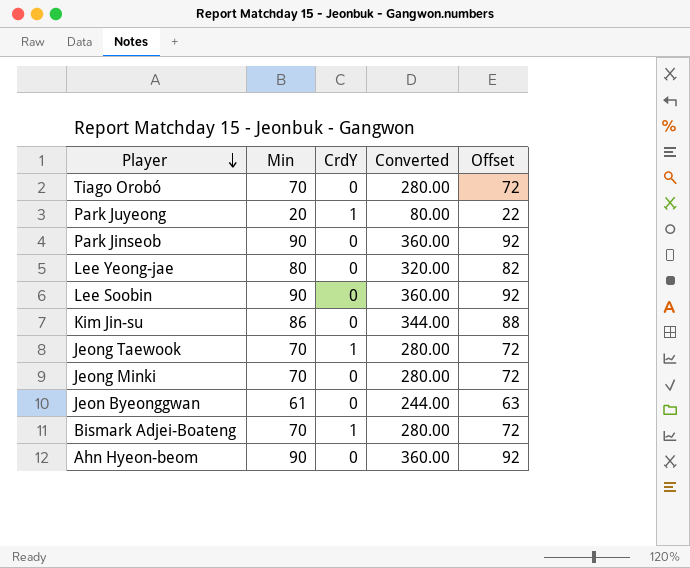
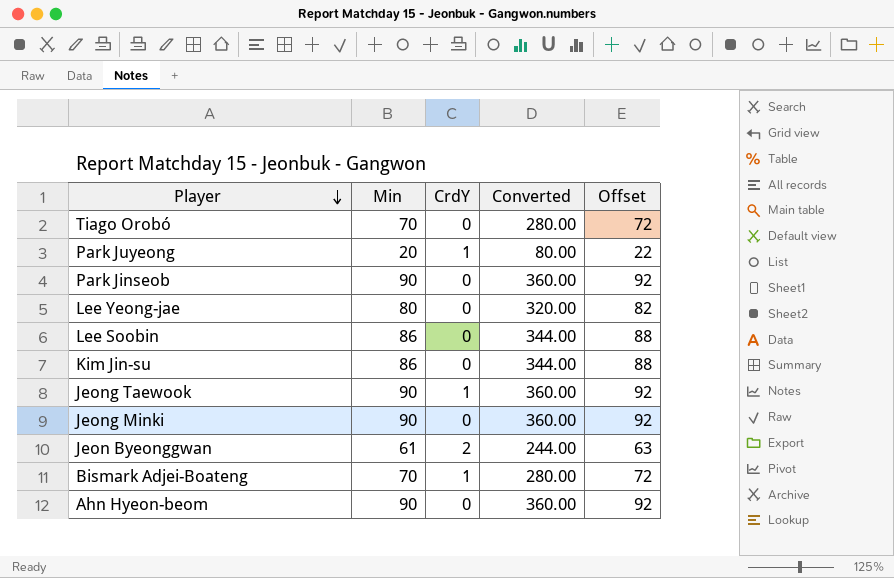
Lee Soobin | Min: 90 -> 86
Lee Soobin | Converted: 360.00 -> 344.00
Lee Soobin | Offset: 92 -> 88
Jeong Taewook | Min: 70 -> 90
Jeong Taewook | Converted: 280.00 -> 360.00
Jeong Taewook | Offset: 72 -> 92
Jeong Minki | Min: 70 -> 90
Jeong Minki | Converted: 280.00 -> 360.00
Jeong Minki | Offset: 72 -> 92
Jeon Byeonggwan | CrdY: 0 -> 2

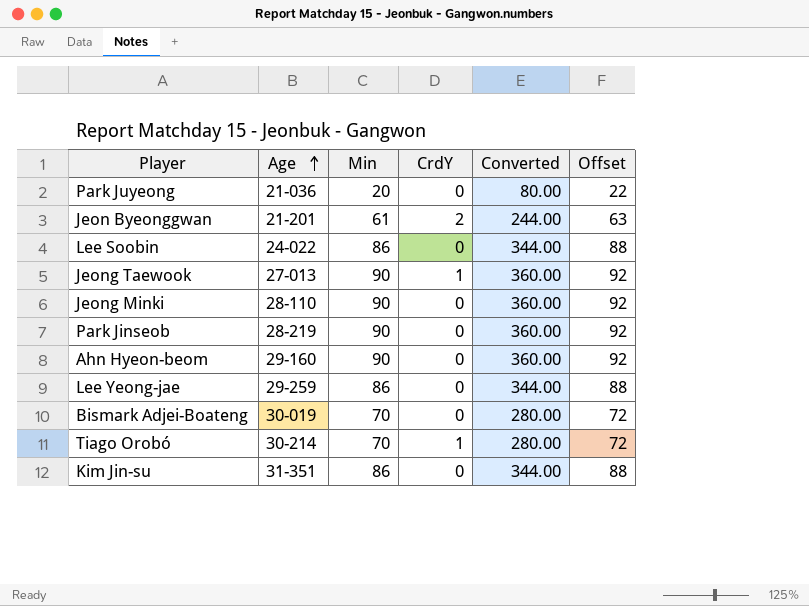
row order: Player descending -> Age ascending
column Age | position: none -> 2
Park Juyeong | CrdY: 1 -> 0
Lee Yeong-jae | Min: 80 -> 86
Lee Yeong-jae | Converted: 320.00 -> 344.00
Lee Yeong-jae | Offset: 82 -> 88
Bismark Adjei-Boateng | CrdY: 1 -> 0
Tiago Orobó | CrdY: 0 -> 1

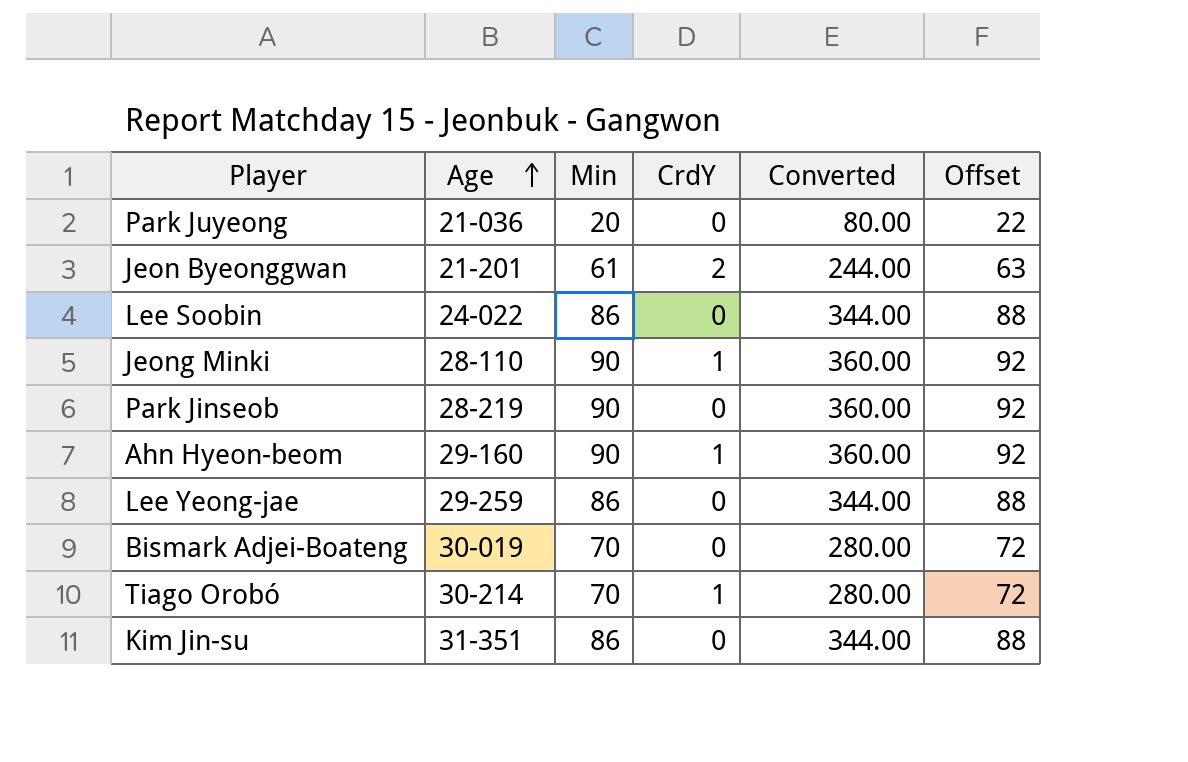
row Jeong Taewook: 27-013 | 90 | 1 | 360.00 | 92 -> none
Jeong Minki | CrdY: 0 -> 1
Ahn Hyeon-beom | CrdY: 0 -> 1

